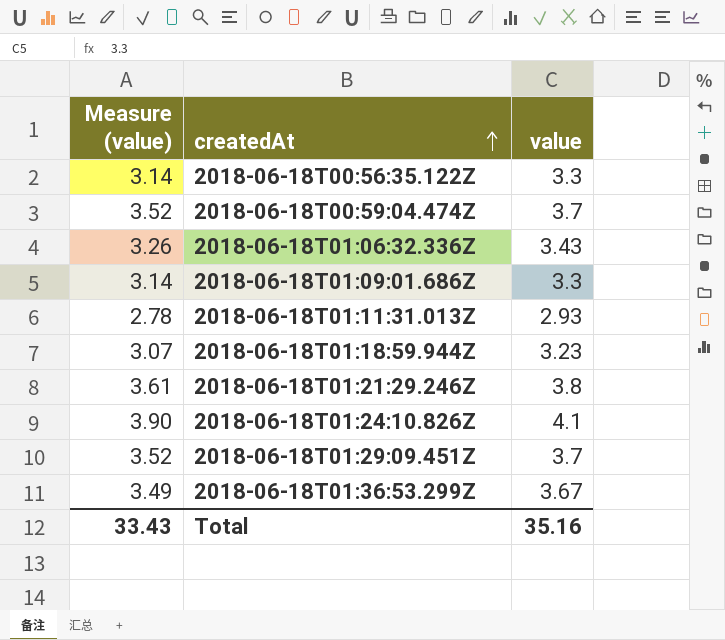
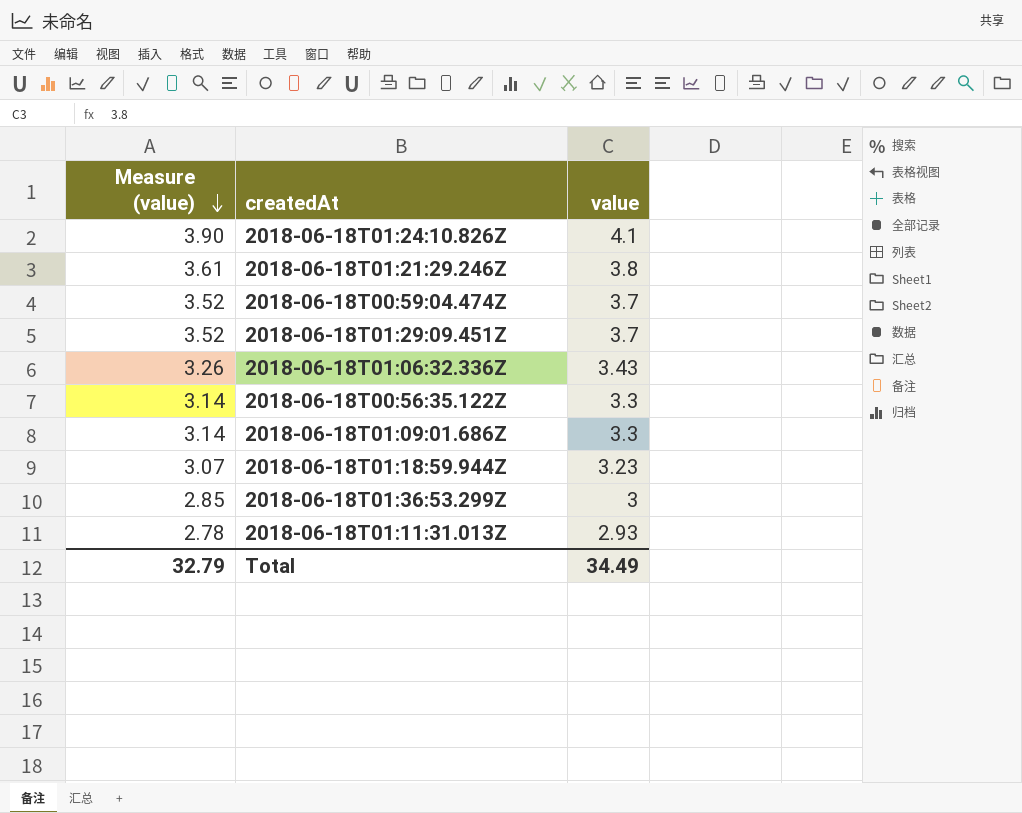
row order: createdAt ascending -> Measure (value) descending
2018-06-18T01:36:53.299Z | Measure (value): 3.49 -> 2.85
2018-06-18T01:36:53.299Z | value: 3.67 -> 3
Total | Measure (value): 33.43 -> 32.79
Total | value: 35.16 -> 34.49

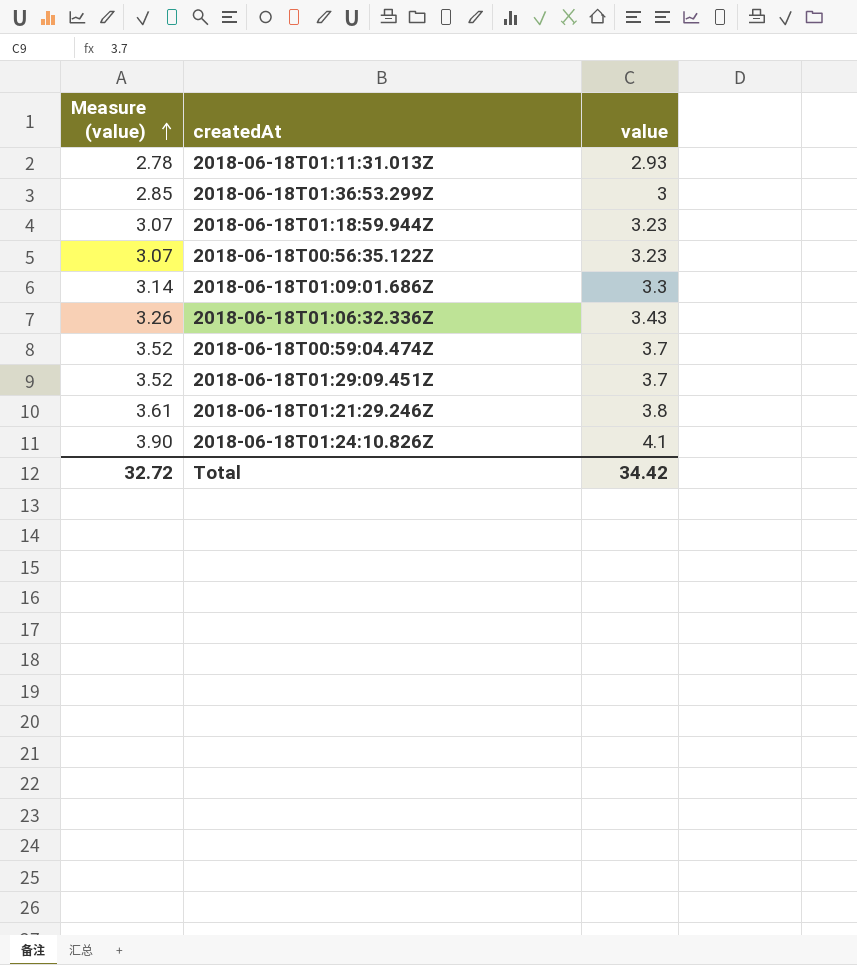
row order: Measure (value) descending -> Measure (value) ascending
2018-06-18T00:56:35.122Z | Measure (value): 3.14 -> 3.07
2018-06-18T00:56:35.122Z | value: 3.3 -> 3.23
Total | Measure (value): 32.79 -> 32.72
Total | value: 34.49 -> 34.42

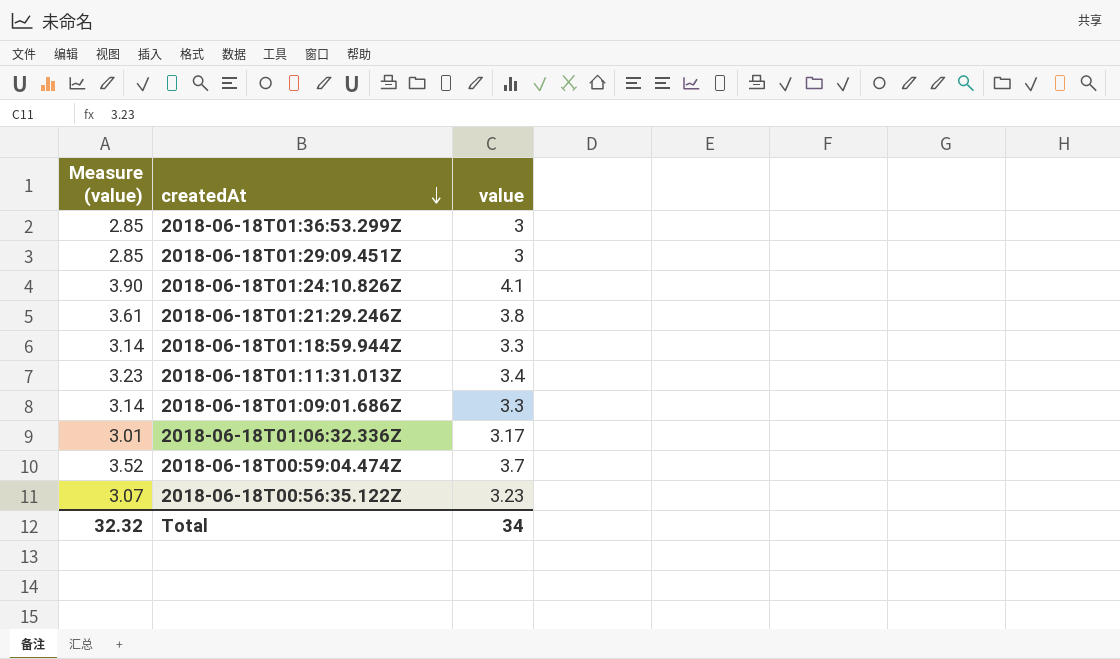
row order: Measure (value) ascending -> createdAt descending
2018-06-18T01:29:09.451Z | Measure (value): 3.52 -> 2.85
2018-06-18T01:29:09.451Z | value: 3.7 -> 3
2018-06-18T01:18:59.944Z | Measure (value): 3.07 -> 3.14
2018-06-18T01:18:59.944Z | value: 3.23 -> 3.3
2018-06-18T01:11:31.013Z | Measure (value): 2.78 -> 3.23
2018-06-18T01:11:31.013Z | value: 2.93 -> 3.4
2018-06-18T01:06:32.336Z | Measure (value): 3.26 -> 3.01
2018-06-18T01:06:32.336Z | value: 3.43 -> 3.17
Total | Measure (value): 32.72 -> 32.32
Total | value: 34.42 -> 34

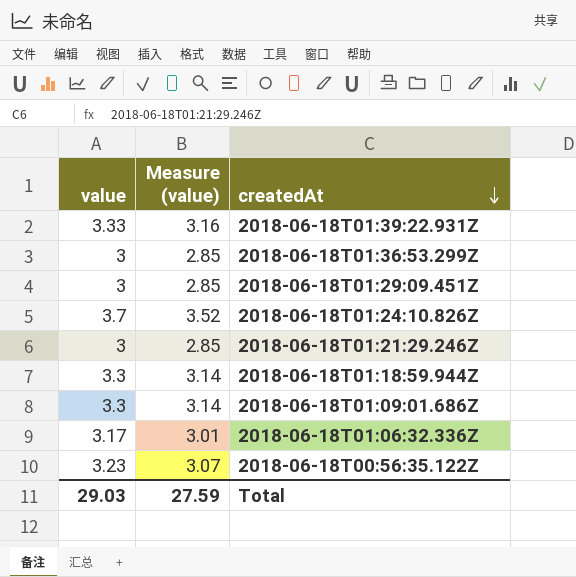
column value | position: 3 -> 1
row 2018-06-18T01:11:31.013Z: 3.23 | 3.4 -> none
row 2018-06-18T00:59:04.474Z: 3.52 | 3.7 -> none
row 2018-06-18T01:39:22.931Z: none -> 3.33 | 3.16
2018-06-18T01:24:10.826Z | value: 4.1 -> 3.7
2018-06-18T01:24:10.826Z | Measure (value): 3.90 -> 3.52
2018-06-18T01:21:29.246Z | value: 3.8 -> 3
2018-06-18T01:21:29.246Z | Measure (value): 3.61 -> 2.85
Total | value: 34 -> 29.03
Total | Measure (value): 32.32 -> 27.59

